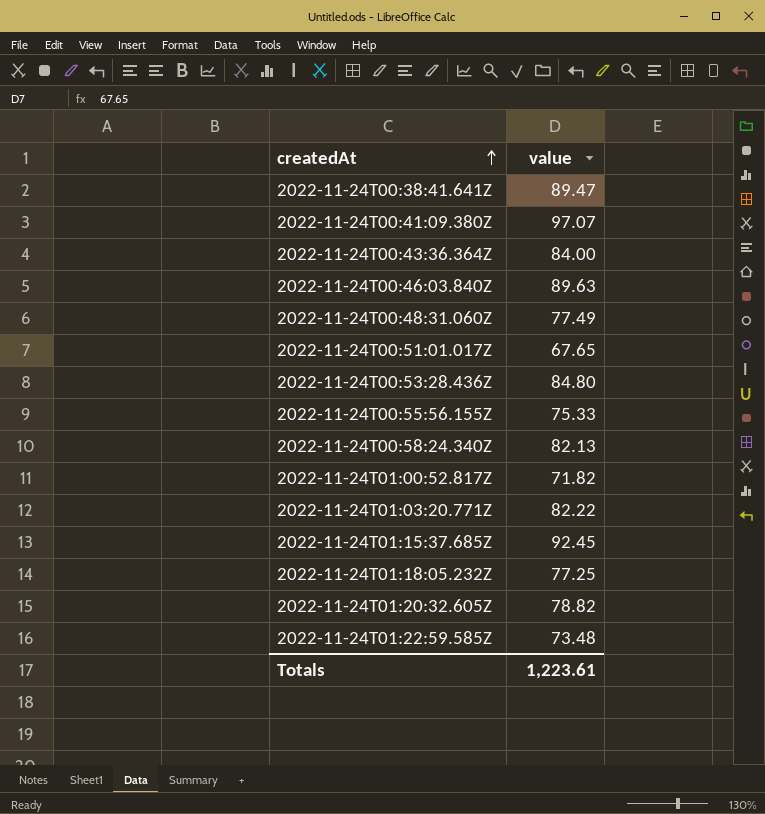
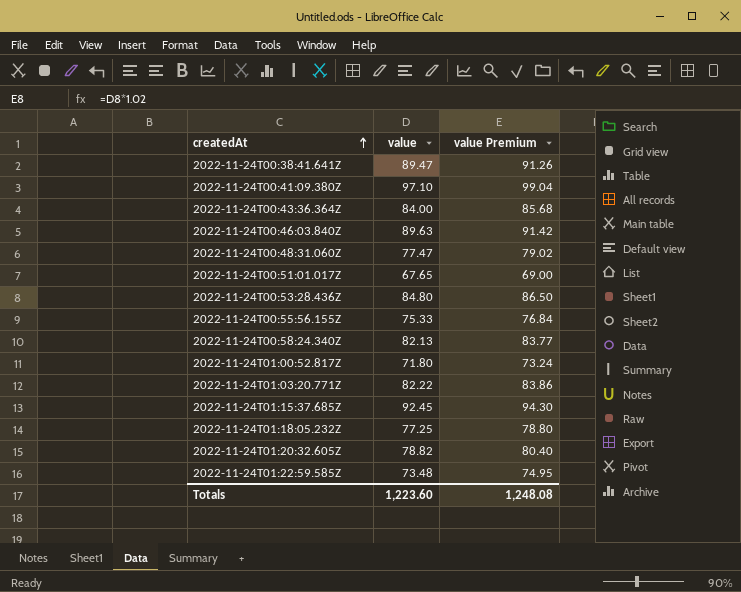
column value Premium | formula: none -> [value] * 1.02
2022-11-24T00:41:09.380Z | value: 97.07 -> 97.10
2022-11-24T00:48:31.060Z | value: 77.49 -> 77.47
2022-11-24T01:00:52.817Z | value: 71.82 -> 71.80
Totals | value: 1,223.61 -> 1,223.60

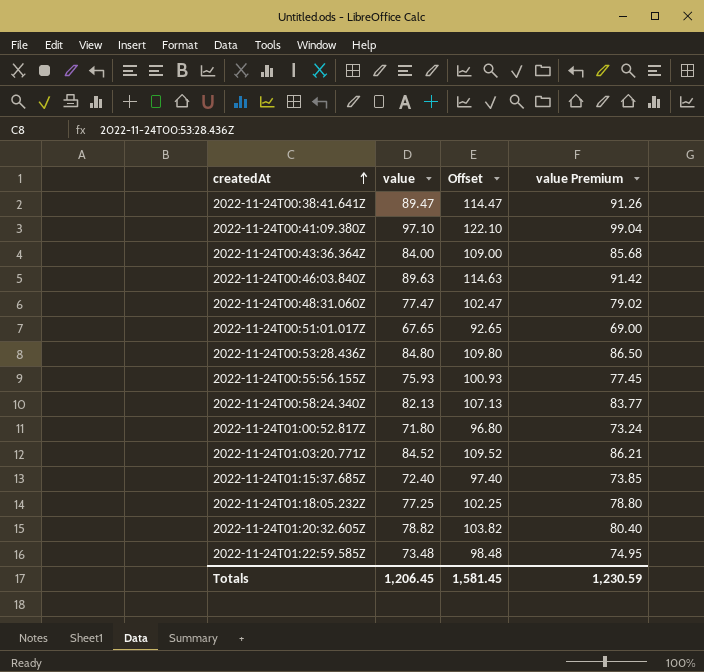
column Offset | formula: none -> [value] + 25
2022-11-24T00:55:56.155Z | value: 75.33 -> 75.93
2022-11-24T00:55:56.155Z | value Premium: 76.84 -> 77.45
2022-11-24T01:03:20.771Z | value: 82.22 -> 84.52
2022-11-24T01:03:20.771Z | value Premium: 83.86 -> 86.21
2022-11-24T01:15:37.685Z | value: 92.45 -> 72.40
2022-11-24T01:15:37.685Z | value Premium: 94.30 -> 73.85
Totals | value: 1,223.60 -> 1,206.45
Totals | value Premium: 1,248.08 -> 1,230.59

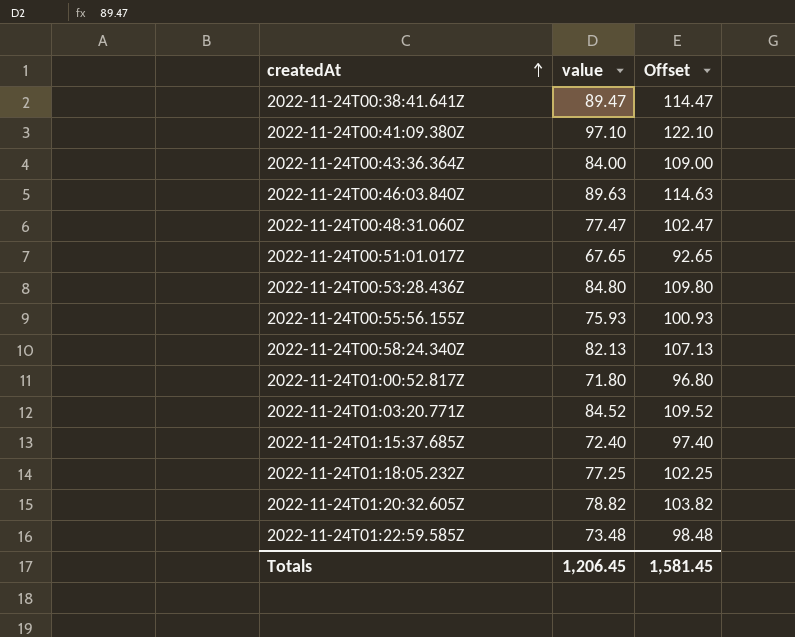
column value Premium | formula: [value] * 1.02 -> none

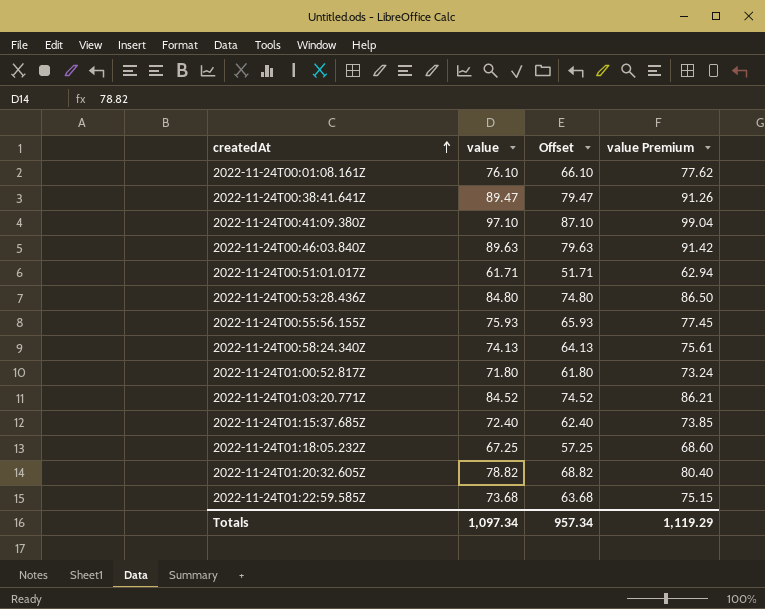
column Offset | formula: [value] + 25 -> [value] - 10
column value Premium | formula: none -> [value] * 1.02
row 2022-11-24T00:43:36.364Z: 84.00 | 109.00 -> none
row 2022-11-24T00:48:31.060Z: 77.47 | 102.47 -> none
row 2022-11-24T00:01:08.161Z: none -> 76.10 | 66.10 | 77.62
2022-11-24T00:51:01.017Z | value: 67.65 -> 61.71
2022-11-24T00:58:24.340Z | value: 82.13 -> 74.13
2022-11-24T01:18:05.232Z | value: 77.25 -> 67.25
2022-11-24T01:22:59.585Z | value: 73.48 -> 73.68
Totals | value: 1,206.45 -> 1,097.34
Totals | Offset: 1,581.45 -> 957.34

